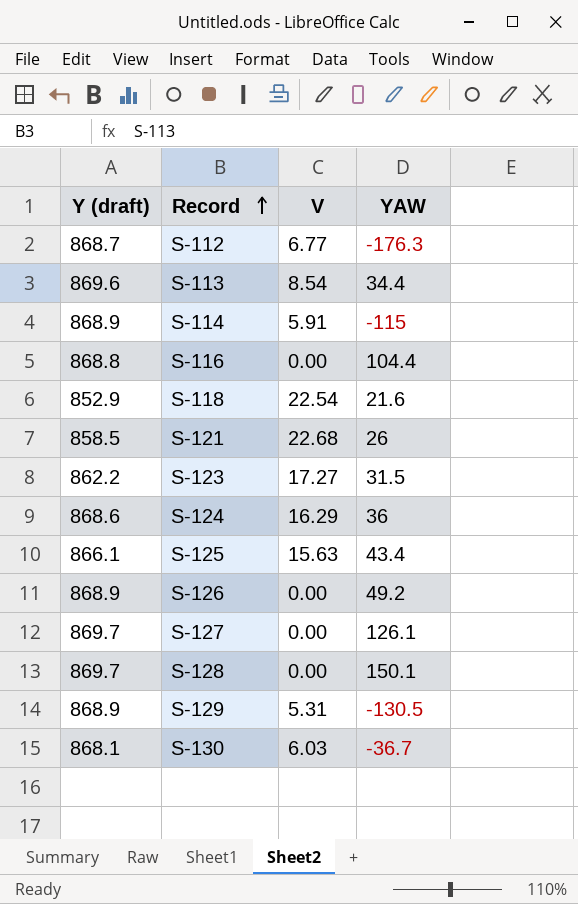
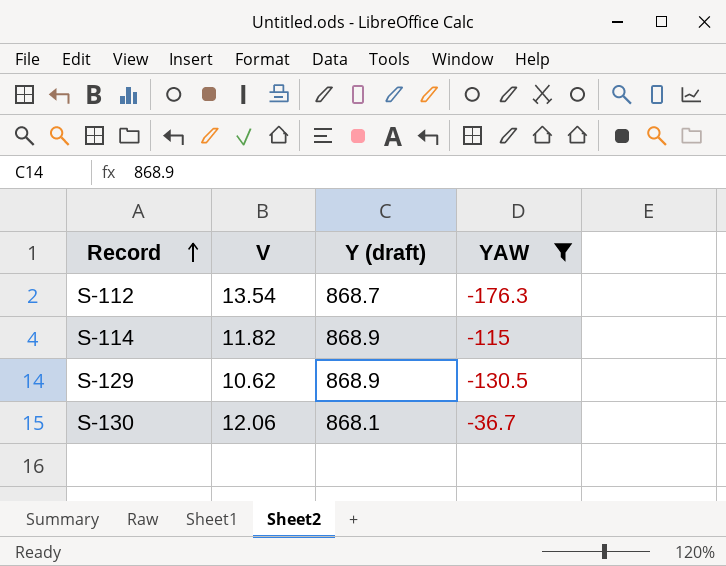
filter: none -> YAW <= -36.7
column Y (draft) | position: 1 -> 3
S-112 | V: 6.77 -> 13.54
S-114 | V: 5.91 -> 11.82
S-129 | V: 5.31 -> 10.62
S-130 | V: 6.03 -> 12.06

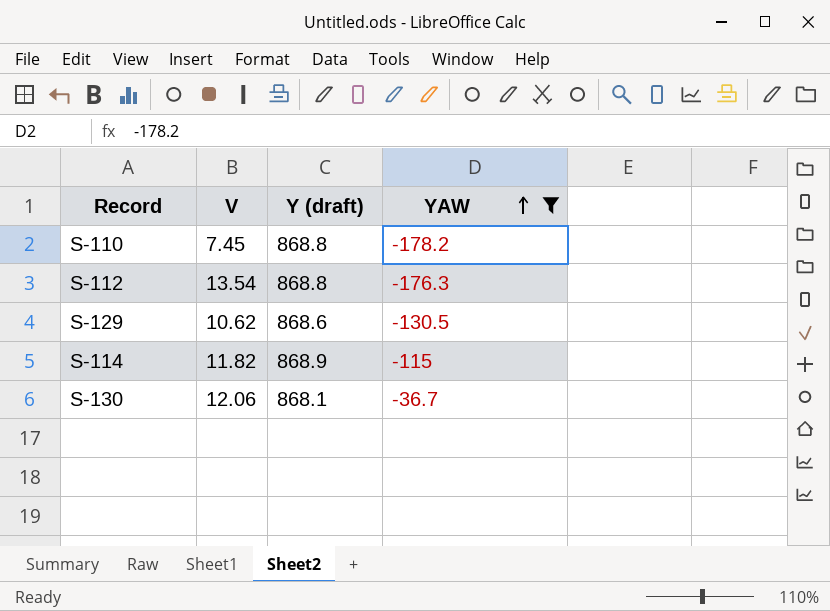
row order: Record ascending -> YAW ascending
row S-110: none -> 7.45 | 868.8 | -178.2
S-112 | Y (draft): 868.7 -> 868.8
S-129 | Y (draft): 868.9 -> 868.6

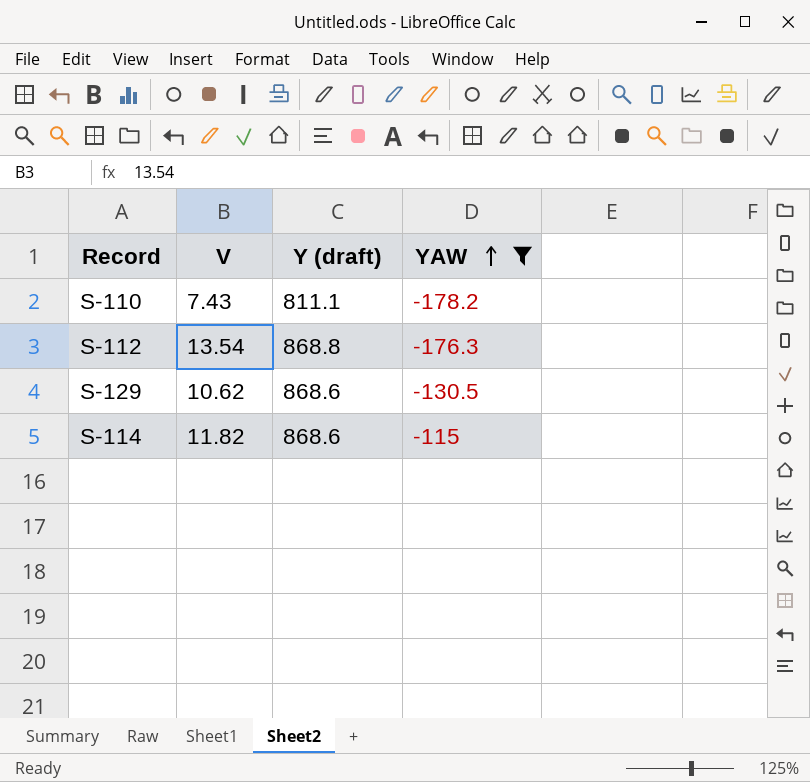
row S-130: 12.06 | 868.1 | -36.7 -> none
S-110 | V: 7.45 -> 7.43
S-110 | Y (draft): 868.8 -> 811.1
S-114 | Y (draft): 868.9 -> 868.6

